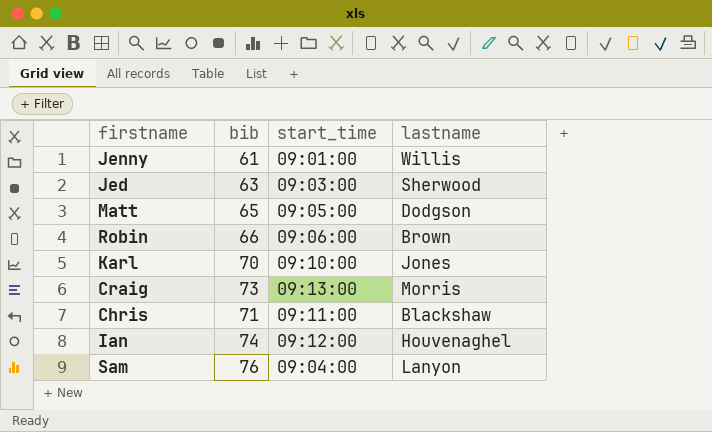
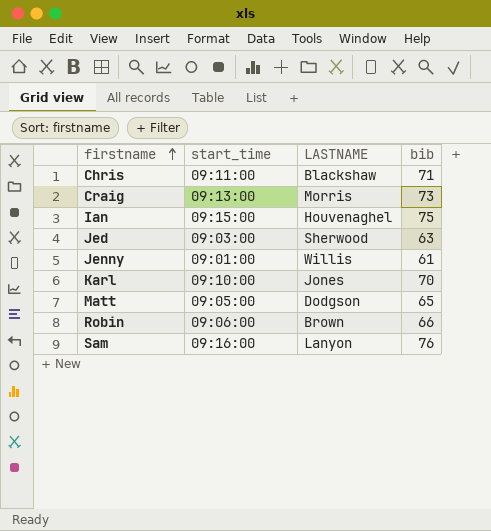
row order: none -> firstname ascending
column name: lastname -> LASTNAME
column bib | position: 2 -> 4
Ian | start_time: 09:12:00 -> 09:15:00
Ian | bib: 74 -> 75
Sam | start_time: 09:04:00 -> 09:16:00

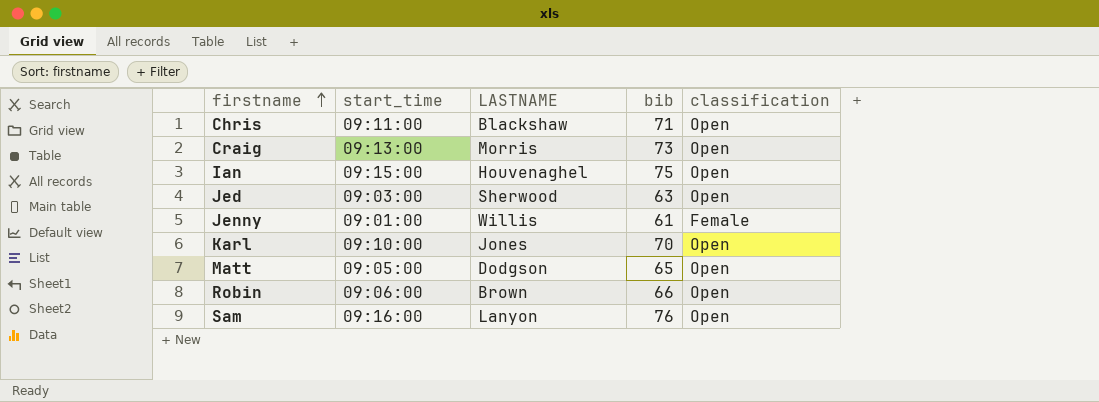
column classification | position: none -> 5

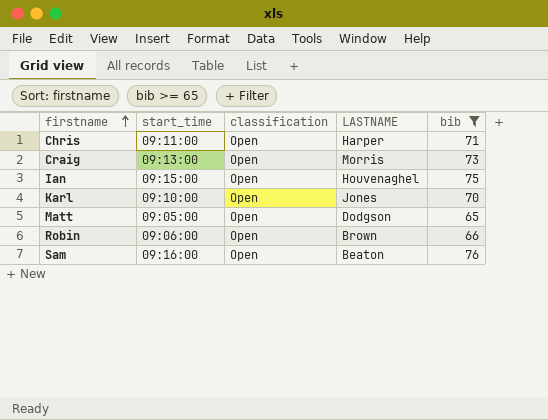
filter: none -> bib >= 65
column classification | position: 5 -> 3
Chris | LASTNAME: Blackshaw -> Harper
Sam | LASTNAME: Lanyon -> Beaton

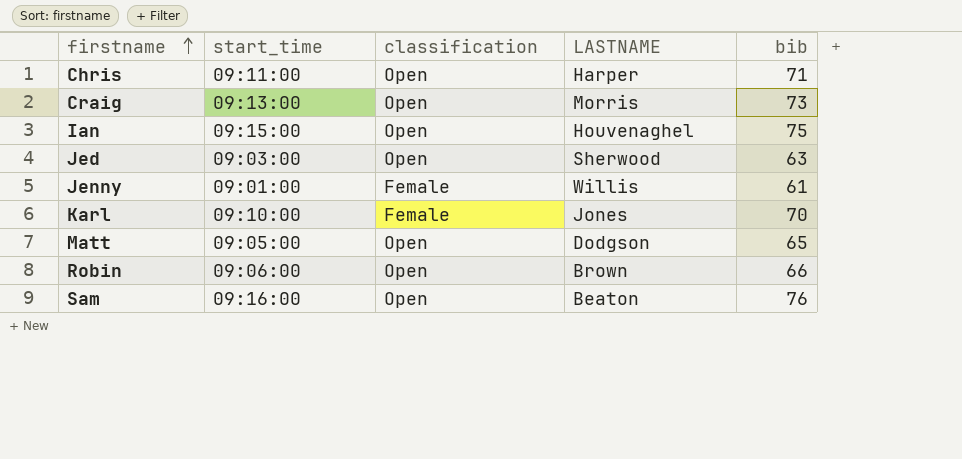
filter: bib >= 65 -> none
Karl | classification: Open -> Female

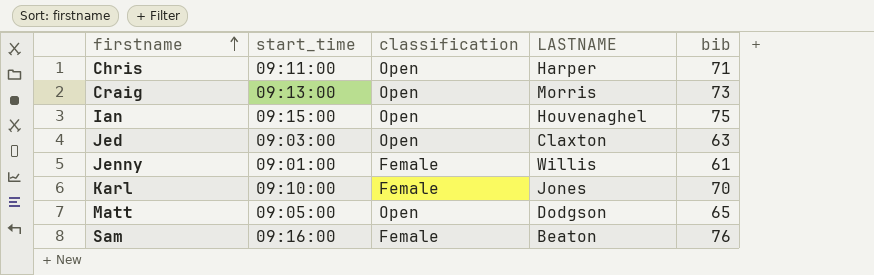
row Robin: 09:06:00 | Open | Brown | 66 -> none
Jed | LASTNAME: Sherwood -> Claxton
Sam | classification: Open -> Female

